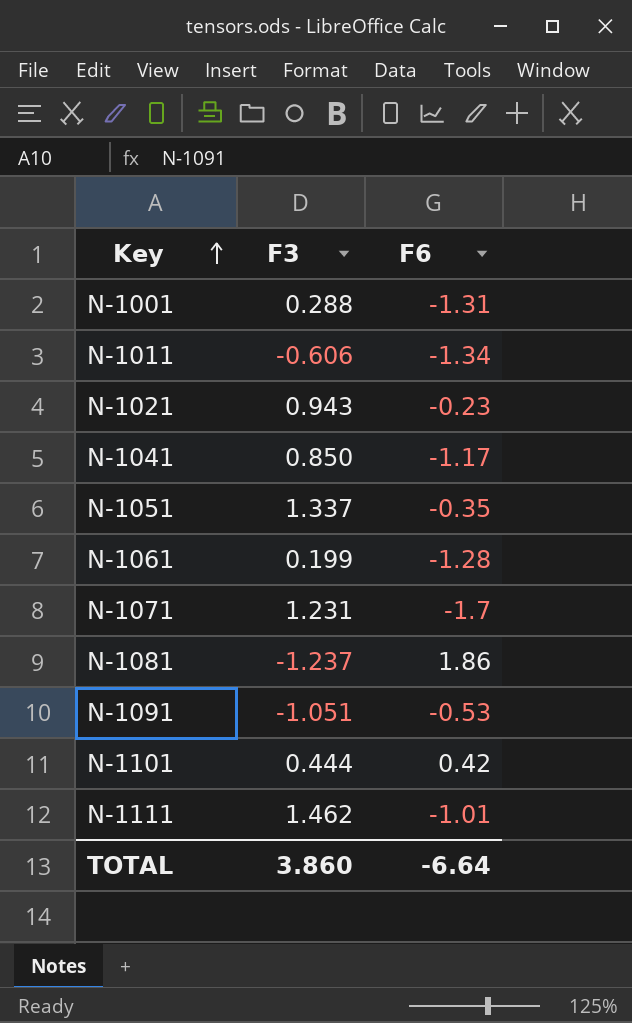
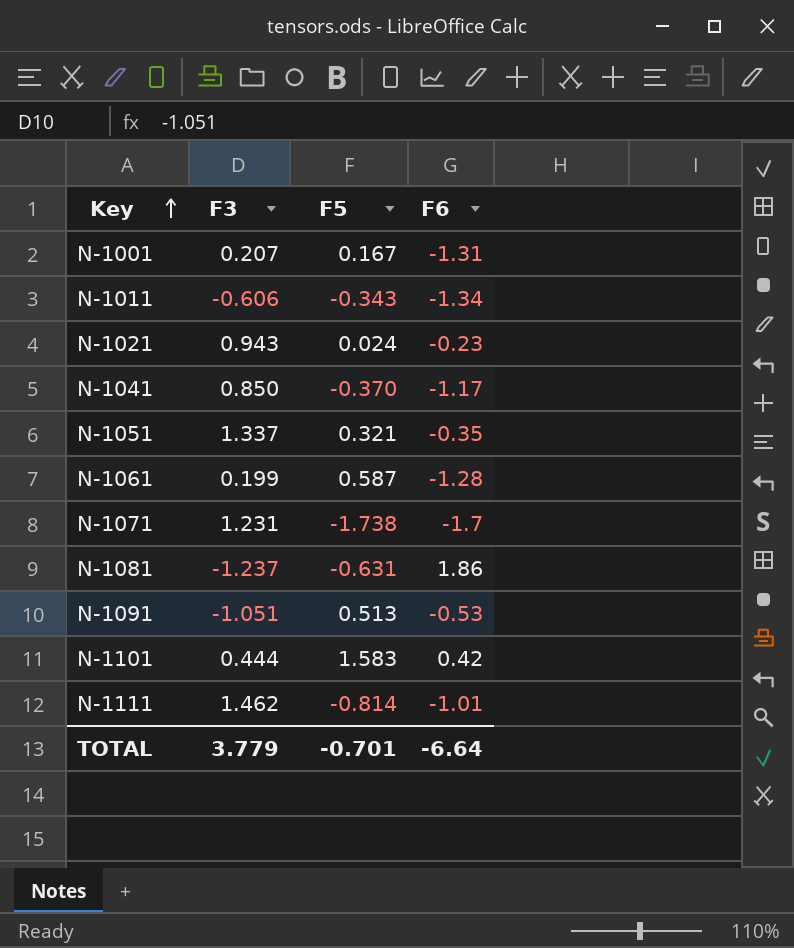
column F5 | position: none -> 3
N-1001 | F3: 0.288 -> 0.207
TOTAL | F3: 3.860 -> 3.779

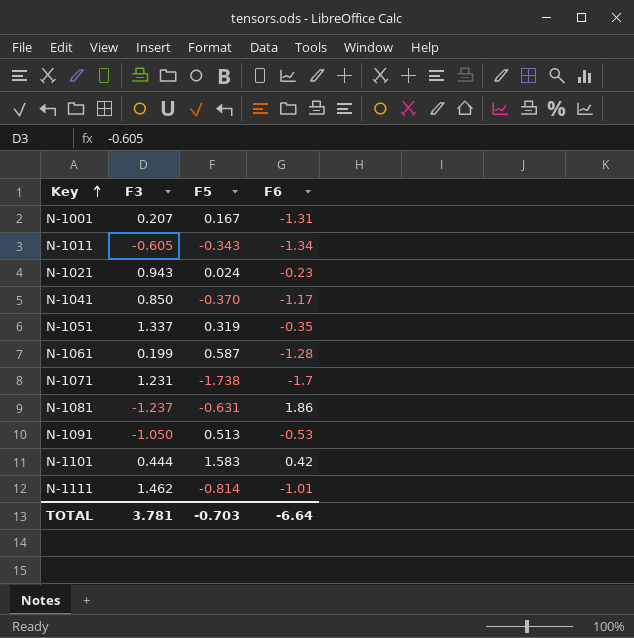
N-1011 | F3: -0.606 -> -0.605
N-1051 | F5: 0.321 -> 0.319
N-1091 | F3: -1.051 -> -1.050
TOTAL | F3: 3.779 -> 3.781
TOTAL | F5: -0.701 -> -0.703

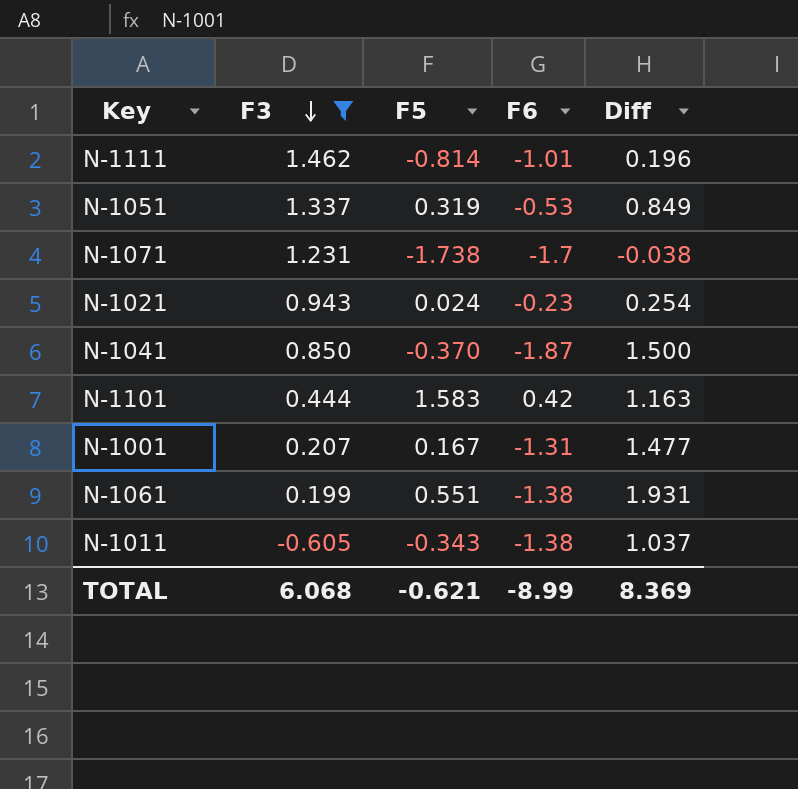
filter: none -> F3 >= -0.605
row order: Key ascending -> F3 descending
column Diff | formula: none -> [F5] - [F6]
N-1051 | F6: -0.35 -> -0.53
N-1041 | F6: -1.17 -> -1.87
N-1061 | F5: 0.587 -> 0.551
N-1061 | F6: -1.28 -> -1.38
N-1011 | F6: -1.34 -> -1.38
TOTAL | F3: 3.781 -> 6.068
TOTAL | F5: -0.703 -> -0.621
TOTAL | F6: -6.64 -> -8.99

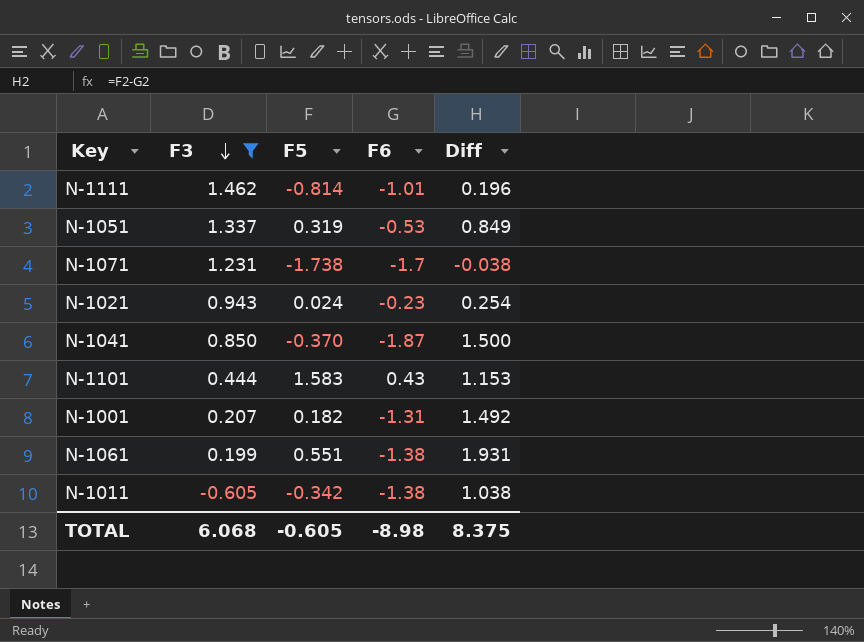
N-1101 | F6: 0.42 -> 0.43
N-1101 | Diff: 1.163 -> 1.153
N-1001 | F5: 0.167 -> 0.182
N-1001 | Diff: 1.477 -> 1.492
N-1011 | F5: -0.343 -> -0.342
N-1011 | Diff: 1.037 -> 1.038
TOTAL | F5: -0.621 -> -0.605
TOTAL | F6: -8.99 -> -8.98
TOTAL | Diff: 8.369 -> 8.375

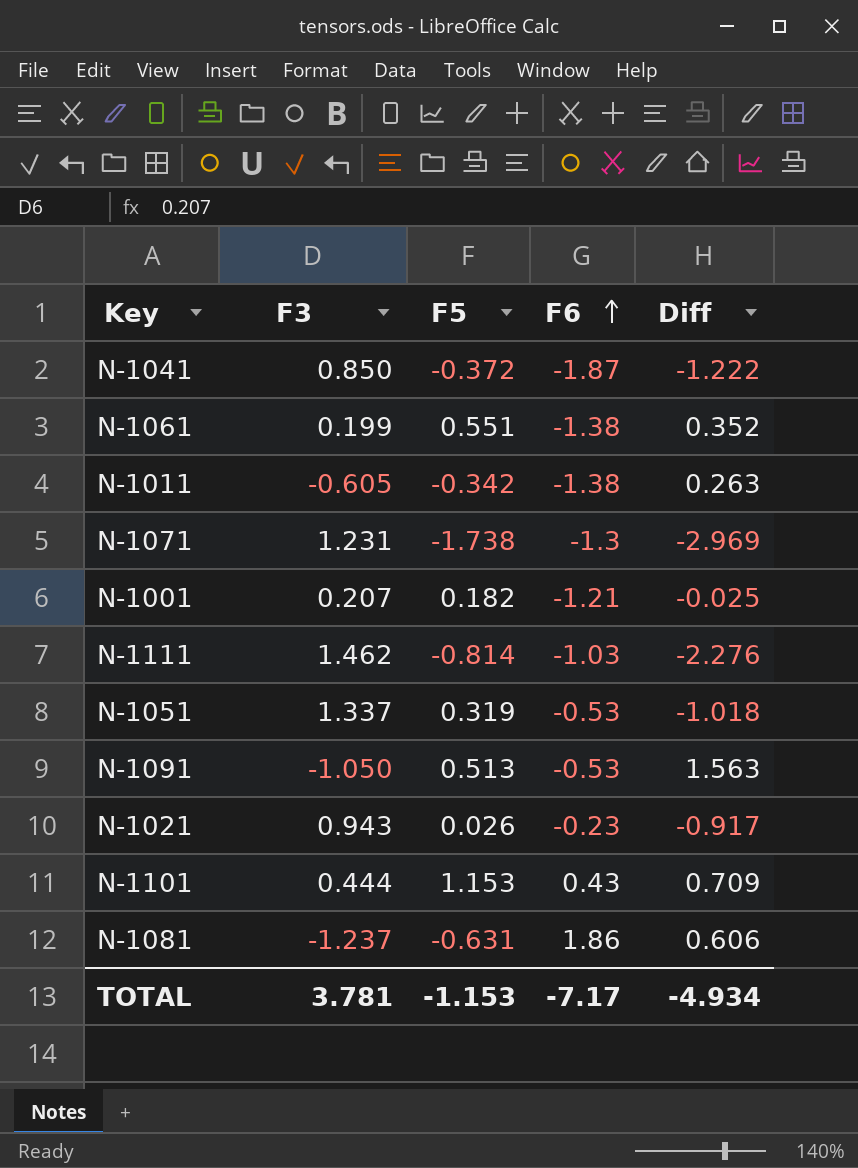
filter: F3 >= -0.605 -> none
row order: F3 descending -> F6 ascending
column Diff | formula: [F5] - [F6] -> [F5] - [F3]
N-1041 | F5: -0.370 -> -0.372
N-1071 | F6: -1.7 -> -1.3
N-1001 | F6: -1.31 -> -1.21
N-1111 | F6: -1.01 -> -1.03
N-1021 | F5: 0.024 -> 0.026
N-1101 | F5: 1.583 -> 1.153
TOTAL | F3: 6.068 -> 3.781
TOTAL | F5: -0.605 -> -1.153
TOTAL | F6: -8.98 -> -7.17
TOTAL | Diff: 8.375 -> -4.934

